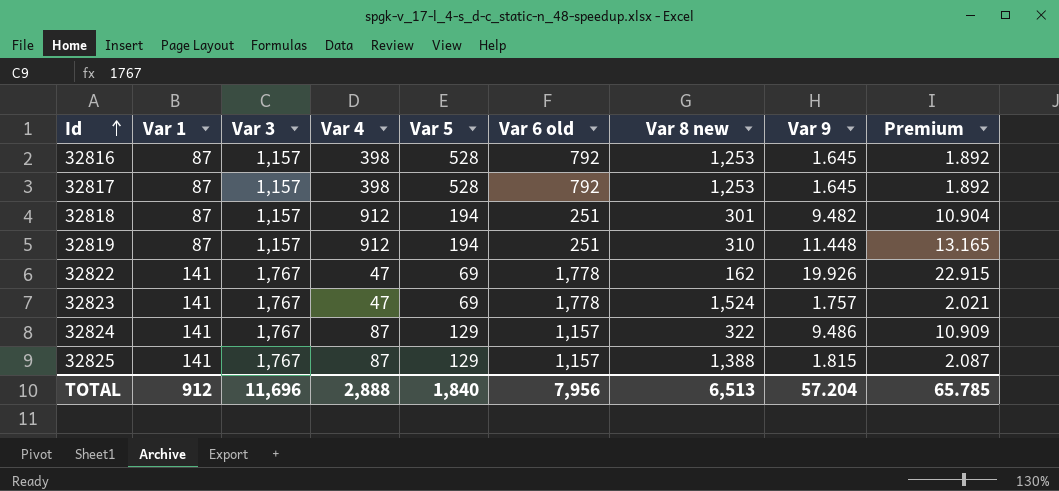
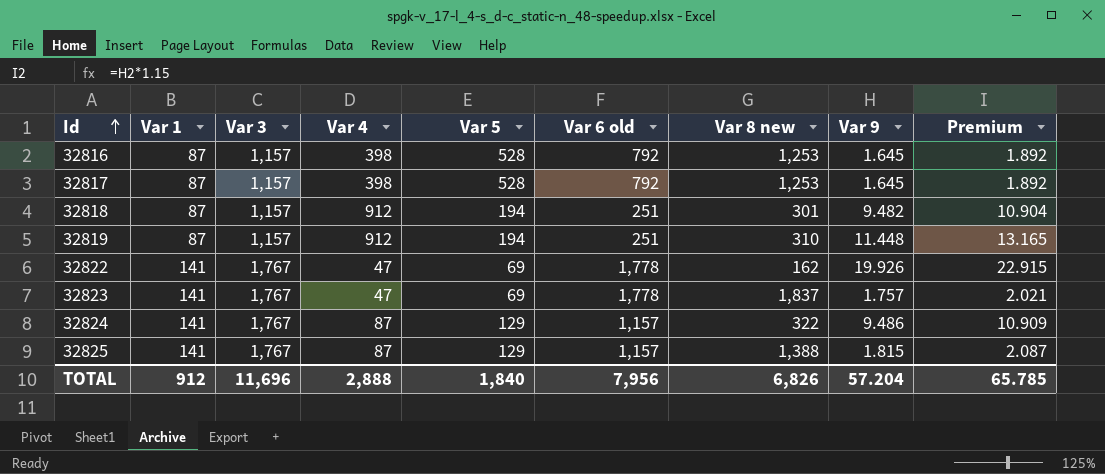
32823 | Var 8 new: 1,524 -> 1,837
TOTAL | Var 8 new: 6,513 -> 6,826

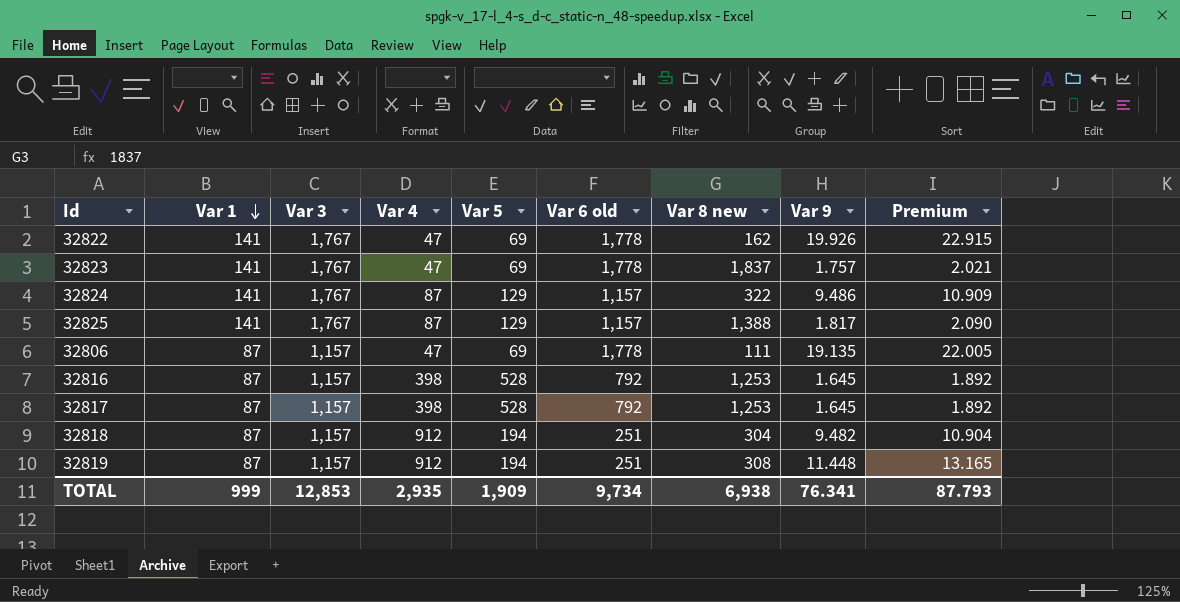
row order: Id ascending -> Var 1 descending
32825 | Var 9: 1.815 -> 1.817
32825 | Premium: 2.087 -> 2.090
row 32806: none -> 87 | 1,157 | 47 | 69 | 1,778 | 111 | 19.135 | 22.005
32818 | Var 8 new: 301 -> 304
32819 | Var 8 new: 310 -> 308
TOTAL | Var 1: 912 -> 999
TOTAL | Var 3: 11,696 -> 12,853
TOTAL | Var 4: 2,888 -> 2,935
TOTAL | Var 5: 1,840 -> 1,909
TOTAL | Var 6 old: 7,956 -> 9,734
TOTAL | Var 8 new: 6,826 -> 6,938
TOTAL | Var 9: 57.204 -> 76.341
TOTAL | Premium: 65.785 -> 87.793

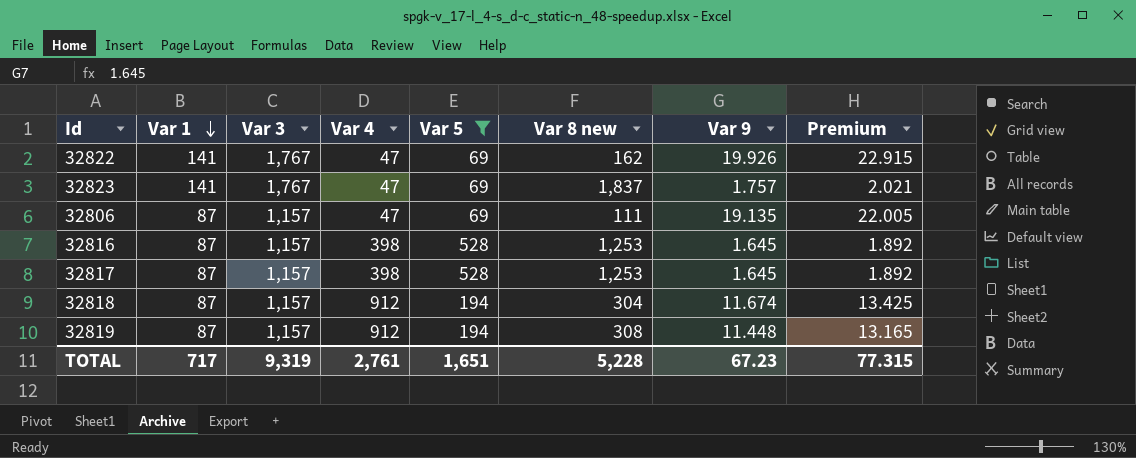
filter: none -> Var 5 != 129
column Var 6 old | position: 6 -> none
32818 | Var 9: 9.482 -> 11.674
32818 | Premium: 10.904 -> 13.425
TOTAL | Var 1: 999 -> 717
TOTAL | Var 3: 12,853 -> 9,319
TOTAL | Var 4: 2,935 -> 2,761
TOTAL | Var 5: 1,909 -> 1,651
TOTAL | Var 8 new: 6,938 -> 5,228
TOTAL | Var 9: 76.341 -> 67.23
TOTAL | Premium: 87.793 -> 77.315

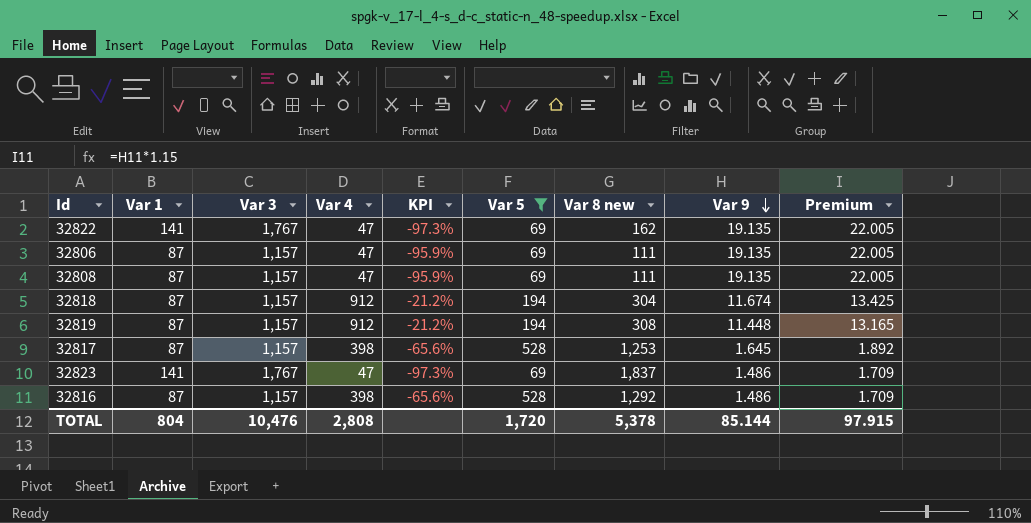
row order: Var 1 descending -> Var 9 descending
column KPI | formula: none -> ([Var 4] - [Var 3]) / [Var 3]
32822 | Var 9: 19.926 -> 19.135
32822 | Premium: 22.915 -> 22.005
row 32808: none -> 87 | 1,157 | 47 | -95.9% | 69 | 111 | 19.135 | 22.005
32823 | Var 9: 1.757 -> 1.486
32823 | Premium: 2.021 -> 1.709
32816 | Var 8 new: 1,253 -> 1,292
32816 | Var 9: 1.645 -> 1.486
32816 | Premium: 1.892 -> 1.709
TOTAL | Var 1: 717 -> 804
TOTAL | Var 3: 9,319 -> 10,476
TOTAL | Var 4: 2,761 -> 2,808
TOTAL | Var 5: 1,651 -> 1,720
TOTAL | Var 8 new: 5,228 -> 5,378
TOTAL | Var 9: 67.23 -> 85.144
TOTAL | Premium: 77.315 -> 97.915

